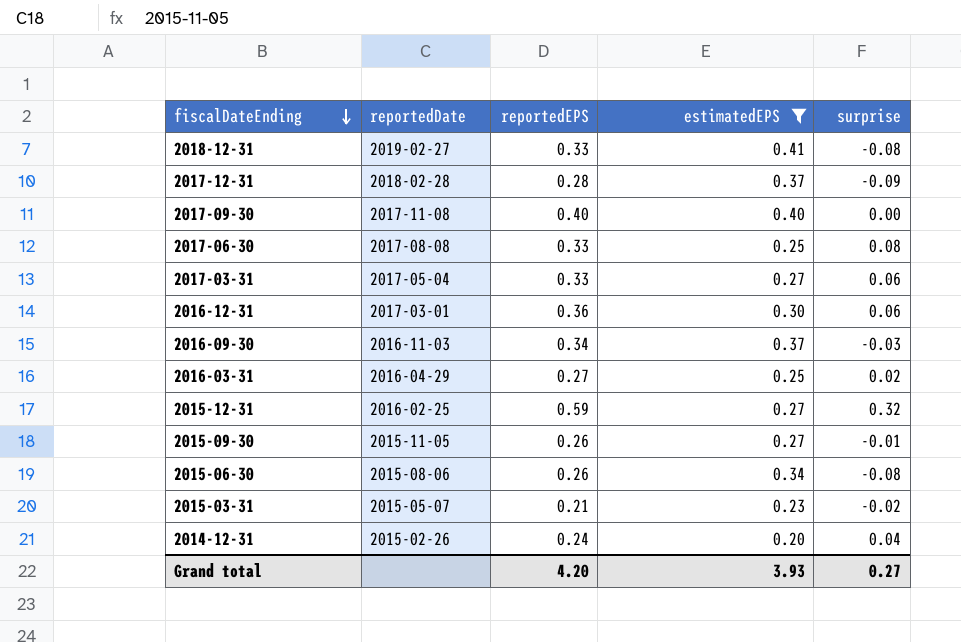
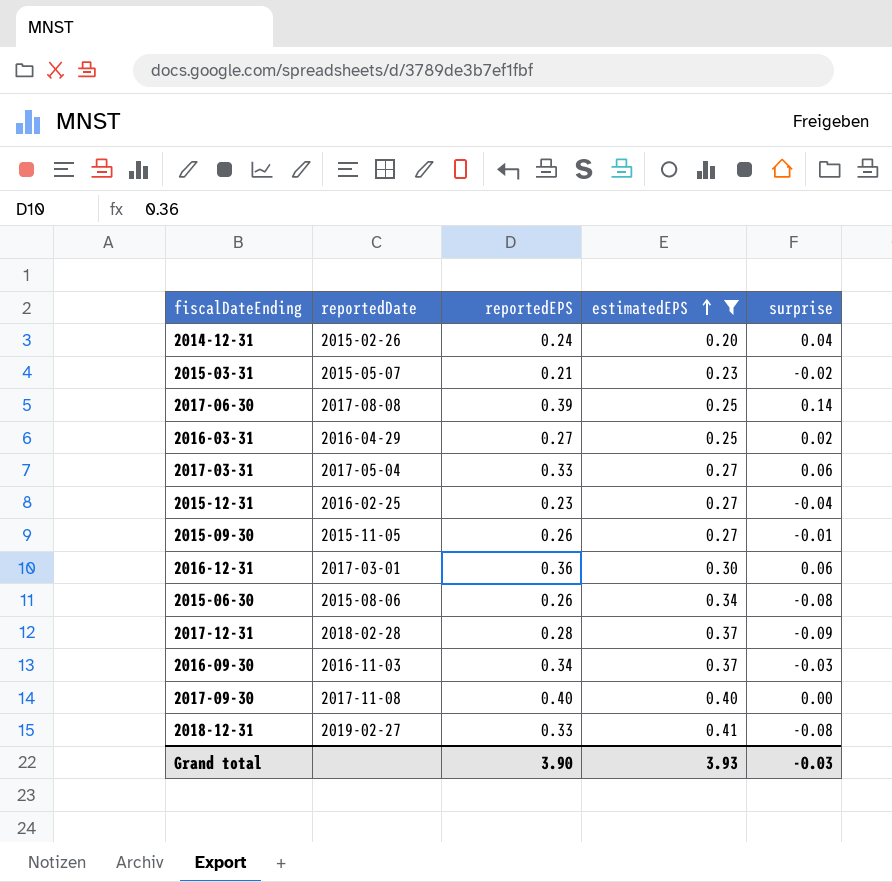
row order: fiscalDateEnding descending -> estimatedEPS ascending
2017-06-30 | reportedEPS: 0.33 -> 0.39
2017-06-30 | surprise: 0.08 -> 0.14
2015-12-31 | reportedEPS: 0.59 -> 0.23
2015-12-31 | surprise: 0.32 -> -0.04
Grand total | reportedEPS: 4.20 -> 3.90
Grand total | surprise: 0.27 -> -0.03

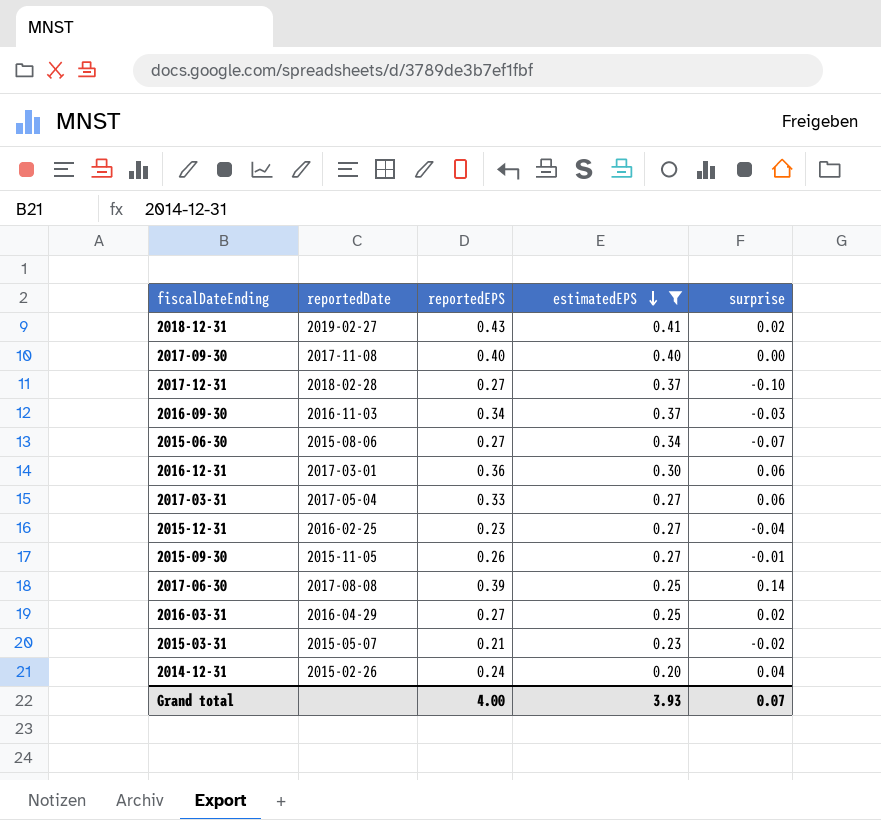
row order: estimatedEPS ascending -> estimatedEPS descending
2018-12-31 | reportedEPS: 0.33 -> 0.43
2018-12-31 | surprise: -0.08 -> 0.02
2017-12-31 | reportedEPS: 0.28 -> 0.27
2017-12-31 | surprise: -0.09 -> -0.10
2015-06-30 | reportedEPS: 0.26 -> 0.27
2015-06-30 | surprise: -0.08 -> -0.07
Grand total | reportedEPS: 3.90 -> 4.00
Grand total | surprise: -0.03 -> 0.07

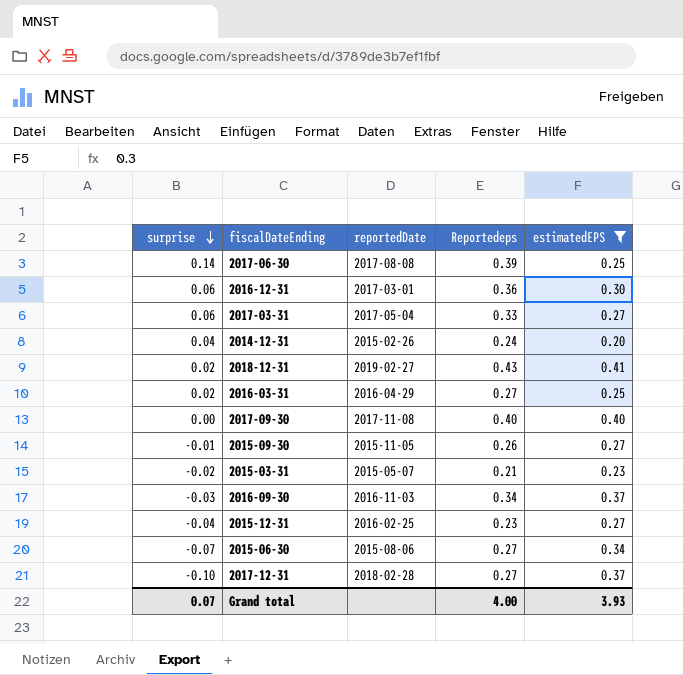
row order: estimatedEPS descending -> surprise descending
column surprise | position: 5 -> 1
column name: reportedEPS -> Reportedeps

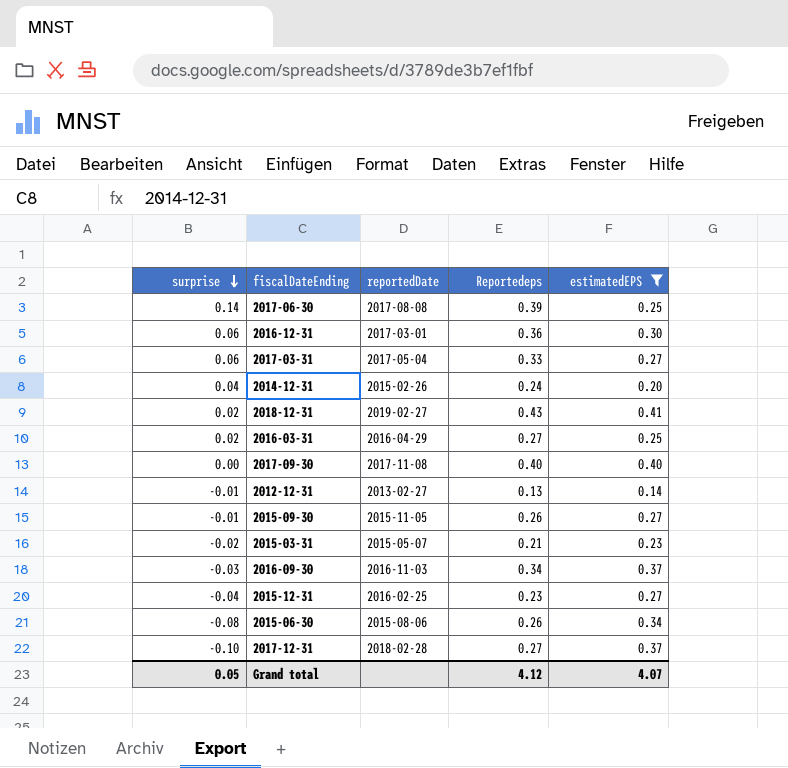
row 2012-12-31: none -> -0.01 | 2013-02-27 | 0.13 | 0.14
2015-06-30 | surprise: -0.07 -> -0.08
2015-06-30 | Reportedeps: 0.27 -> 0.26
Grand total | surprise: 0.07 -> 0.05
Grand total | Reportedeps: 4.00 -> 4.12
Grand total | estimatedEPS: 3.93 -> 4.07

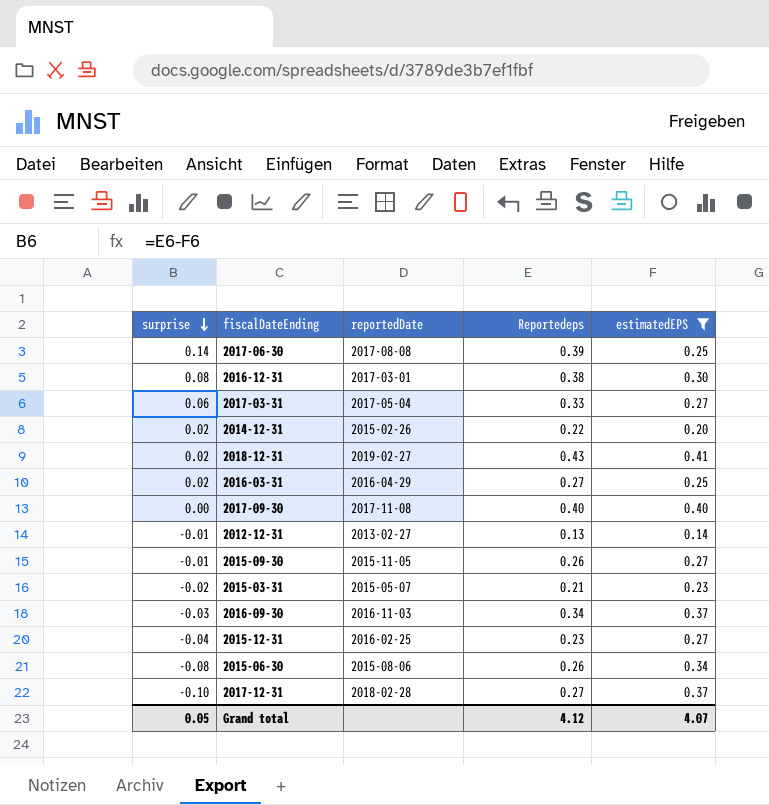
2016-12-31 | surprise: 0.06 -> 0.08
2016-12-31 | Reportedeps: 0.36 -> 0.38
2014-12-31 | surprise: 0.04 -> 0.02
2014-12-31 | Reportedeps: 0.24 -> 0.22

